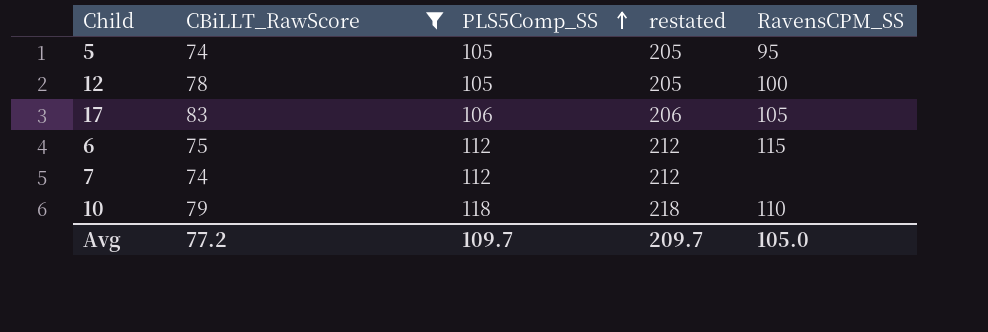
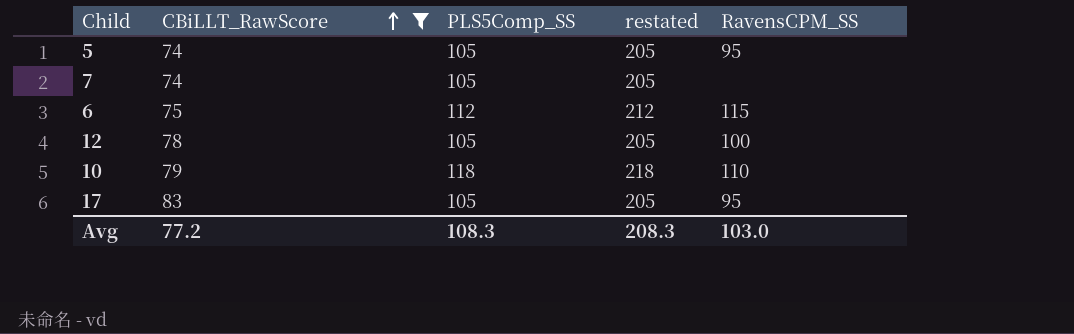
row order: PLS5Comp_SS ascending -> CBiLLT_RawScore ascending
7 | PLS5Comp_SS: 112 -> 105
7 | restated: 212 -> 205
17 | PLS5Comp_SS: 106 -> 105
17 | restated: 206 -> 205
17 | RavensCPM_SS: 105 -> 95
Avg | PLS5Comp_SS: 109.7 -> 108.3
Avg | restated: 209.7 -> 208.3
Avg | RavensCPM_SS: 105.0 -> 103.0

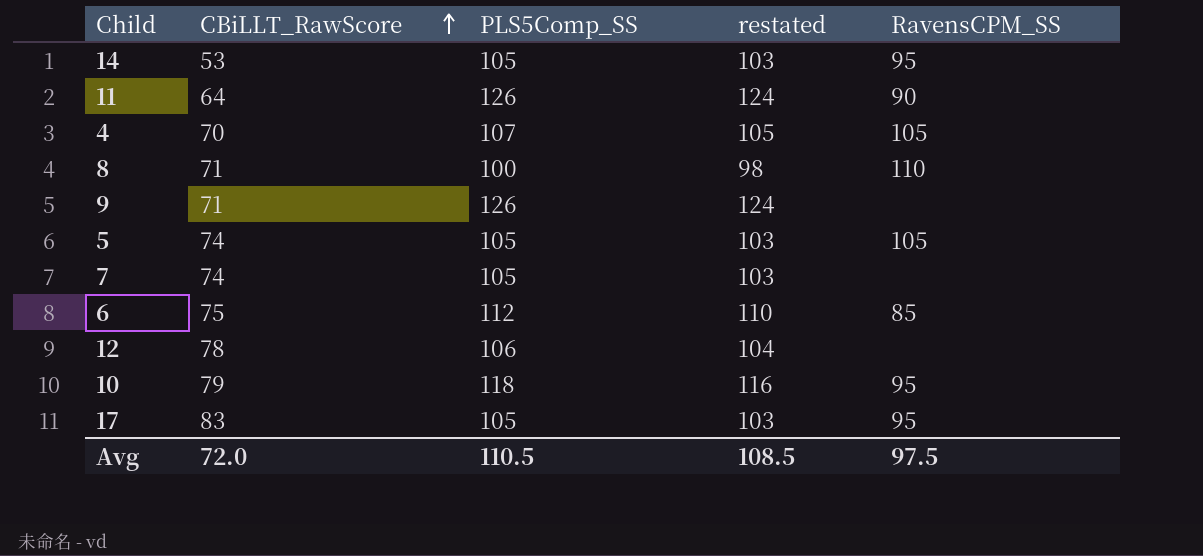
filter: CBiLLT_RawScore >= 74 -> none
column restated | formula: [PLS5Comp_SS] + 100 -> [PLS5Comp_SS] - 2
5 | RavensCPM_SS: 95 -> 105
6 | RavensCPM_SS: 115 -> 85
12 | PLS5Comp_SS: 105 -> 106
12 | RavensCPM_SS: 100 -> none
10 | RavensCPM_SS: 110 -> 95
Avg | CBiLLT_RawScore: 77.2 -> 72.0
Avg | PLS5Comp_SS: 108.3 -> 110.5
Avg | restated: 208.3 -> 108.5
Avg | RavensCPM_SS: 103.0 -> 97.5

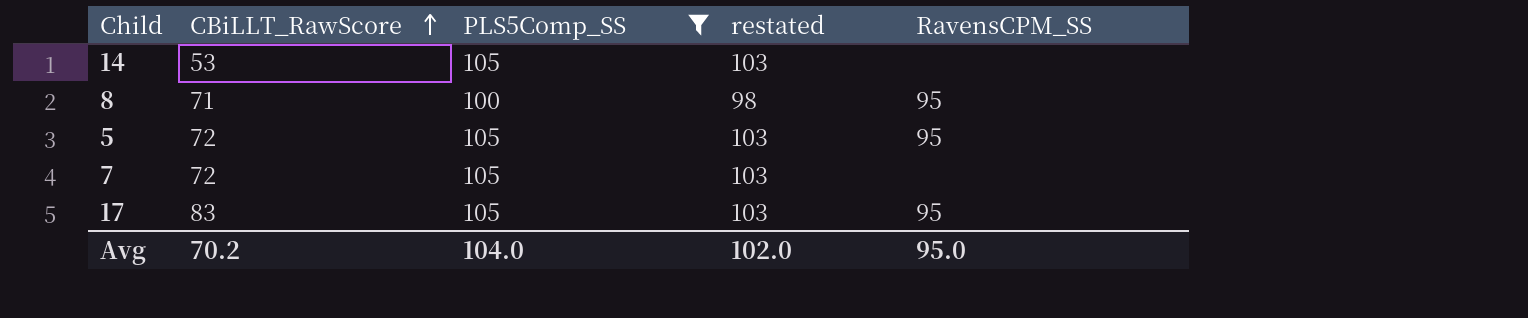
filter: none -> PLS5Comp_SS <= 105
14 | RavensCPM_SS: 95 -> none
8 | RavensCPM_SS: 110 -> 95
5 | CBiLLT_RawScore: 74 -> 72
5 | RavensCPM_SS: 105 -> 95
7 | CBiLLT_RawScore: 74 -> 72
Avg | CBiLLT_RawScore: 72.0 -> 70.2
Avg | PLS5Comp_SS: 110.5 -> 104.0
Avg | restated: 108.5 -> 102.0
Avg | RavensCPM_SS: 97.5 -> 95.0

